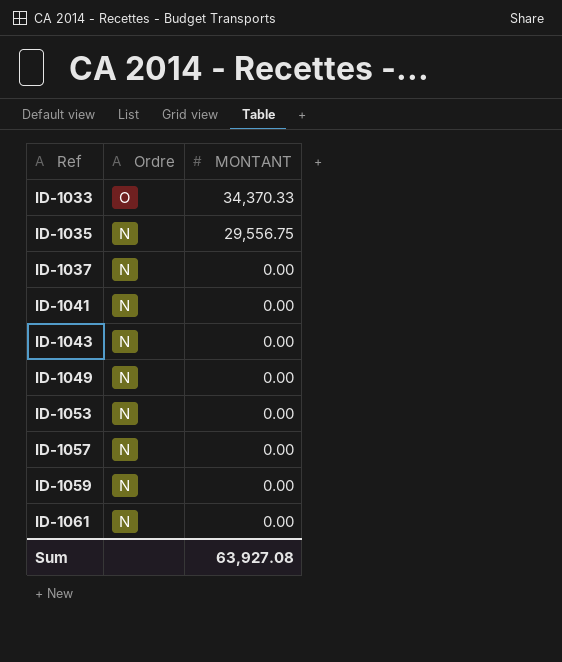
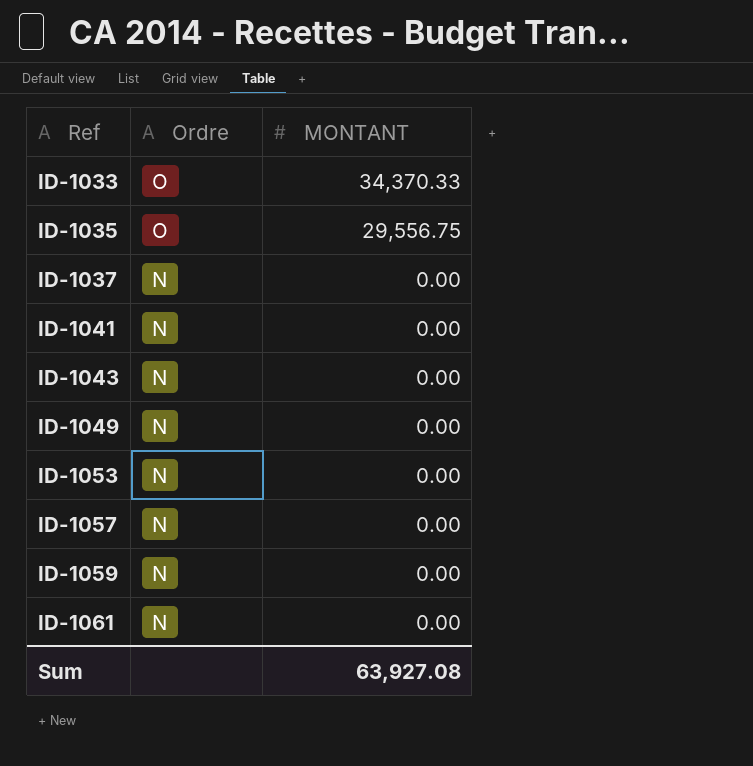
ID-1035 | Ordre: N -> O

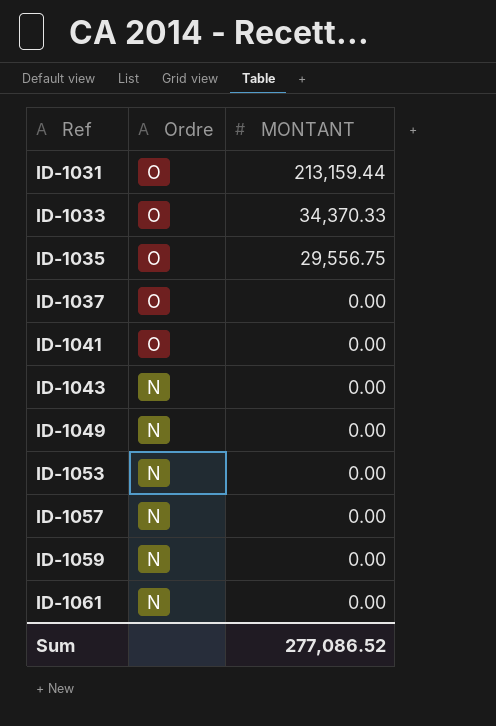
row ID-1031: none -> O | 213,159.44
ID-1037 | Ordre: N -> O
ID-1041 | Ordre: N -> O
Sum | MONTANT: 63,927.08 -> 277,086.52

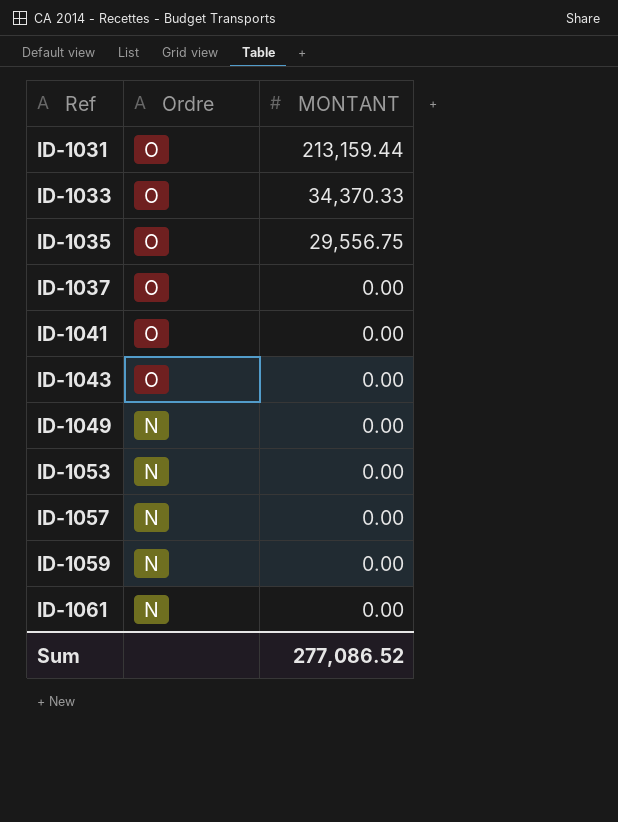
ID-1043 | Ordre: N -> O

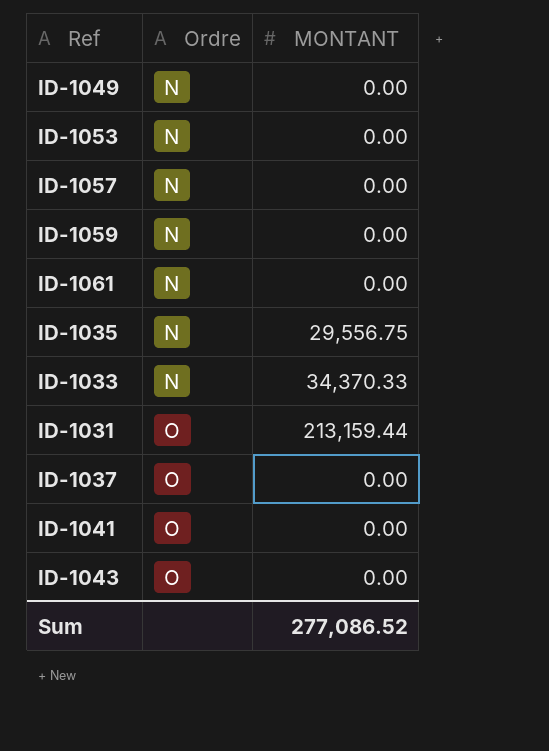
row order: Ref ascending -> Ordre ascending
ID-1035 | Ordre: O -> N
ID-1033 | Ordre: O -> N

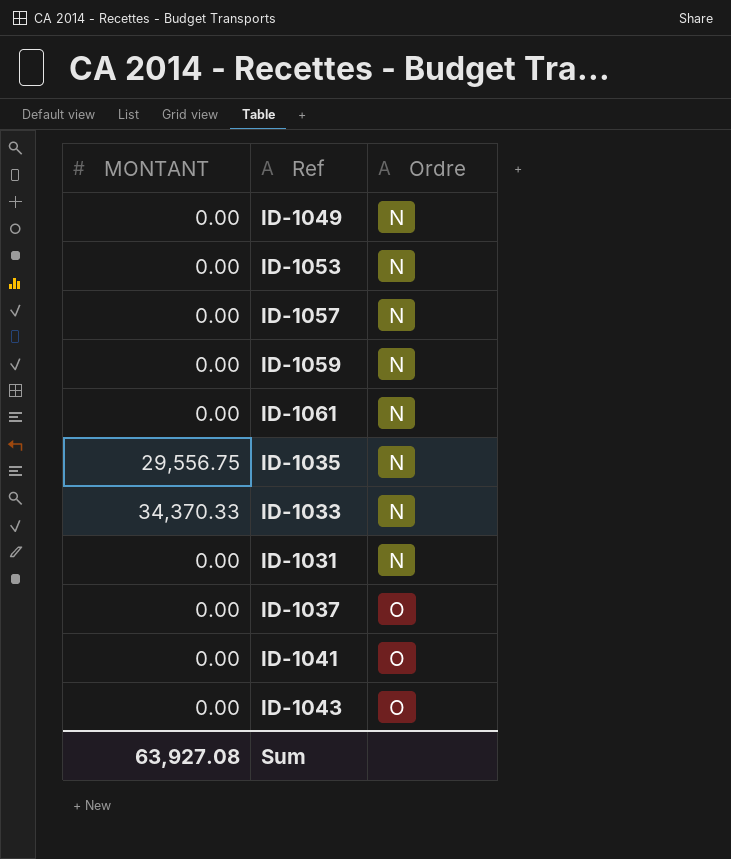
column MONTANT | position: 3 -> 1
ID-1031 | MONTANT: 213,159.44 -> 0.00
ID-1031 | Ordre: O -> N
Sum | MONTANT: 277,086.52 -> 63,927.08

